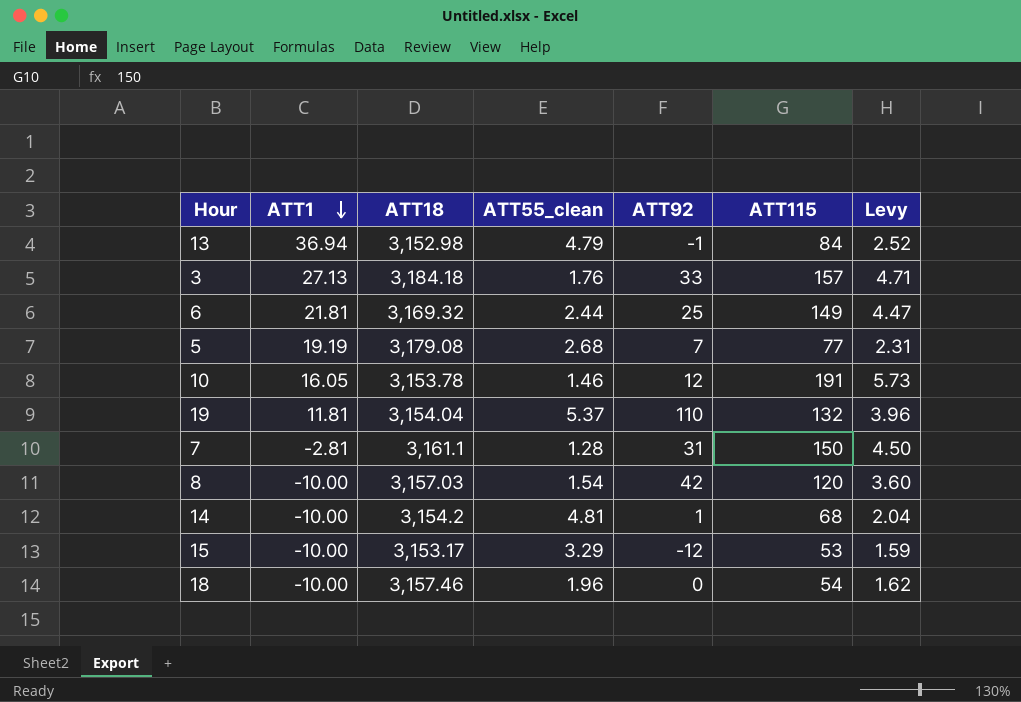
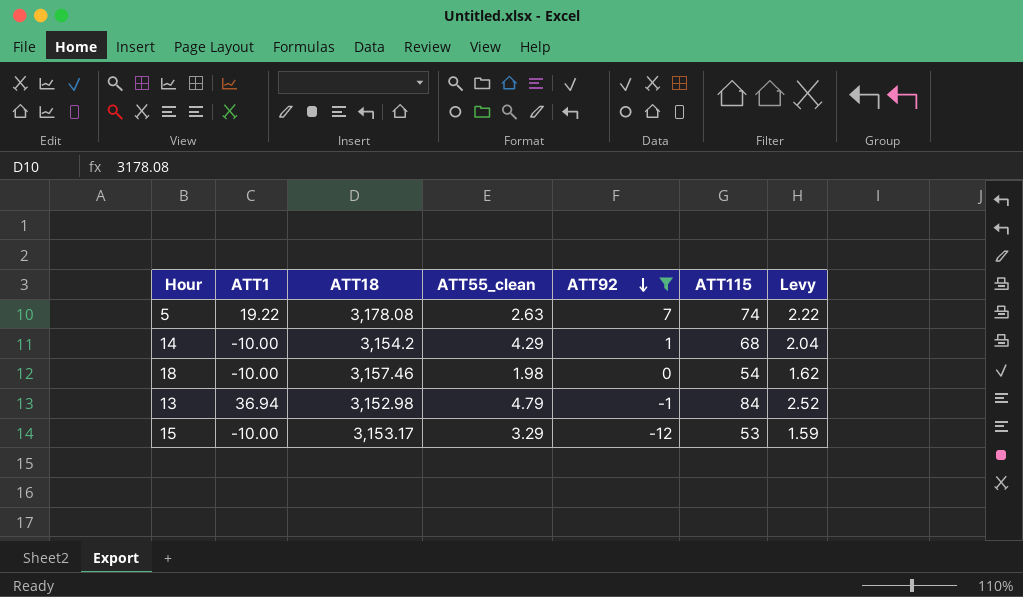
filter: none -> ATT92 <= 7
row order: ATT1 descending -> ATT92 descending
5 | ATT1: 19.19 -> 19.22
5 | ATT18: 3,179.08 -> 3,178.08
5 | ATT55_clean: 2.68 -> 2.63
5 | ATT115: 77 -> 74
5 | Levy: 2.31 -> 2.22
14 | ATT55_clean: 4.81 -> 4.29
18 | ATT55_clean: 1.96 -> 1.98

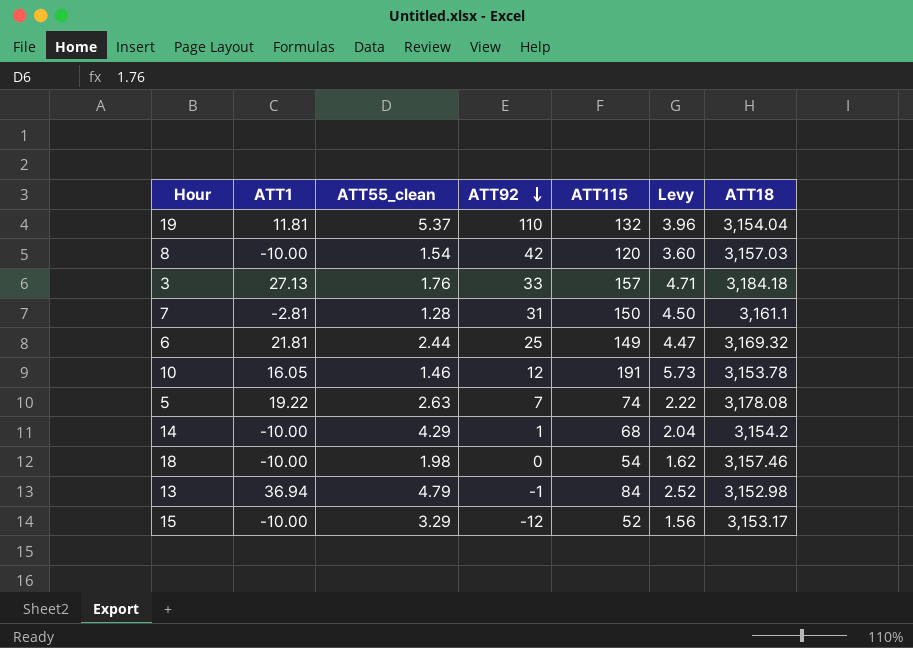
filter: ATT92 <= 7 -> none
column ATT18 | position: 3 -> 7
15 | ATT115: 53 -> 52
15 | Levy: 1.59 -> 1.56

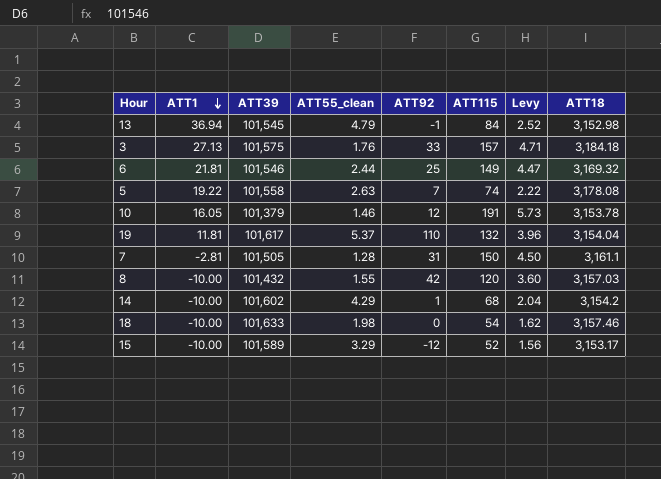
row order: ATT92 descending -> ATT1 descending
column ATT39 | position: none -> 3
8 | ATT55_clean: 1.54 -> 1.55

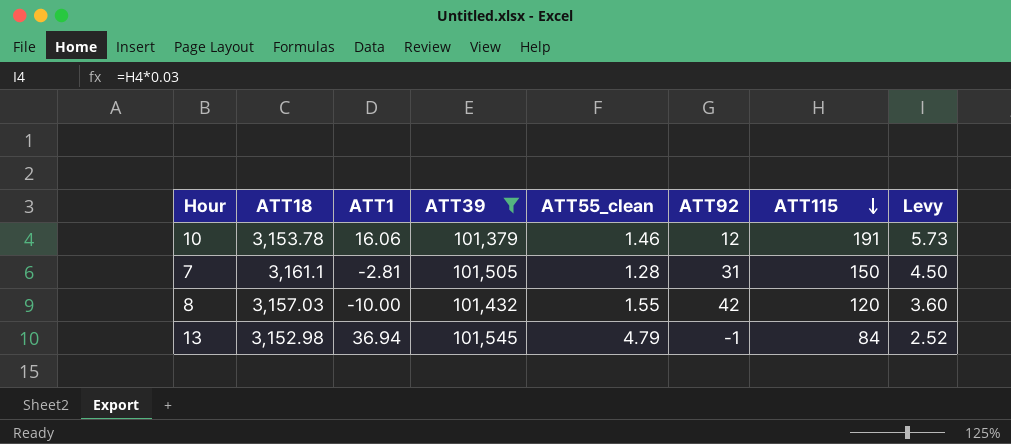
filter: none -> ATT39 <= 101,545
row order: ATT1 descending -> ATT115 descending
column ATT18 | position: 8 -> 2
10 | ATT1: 16.05 -> 16.06

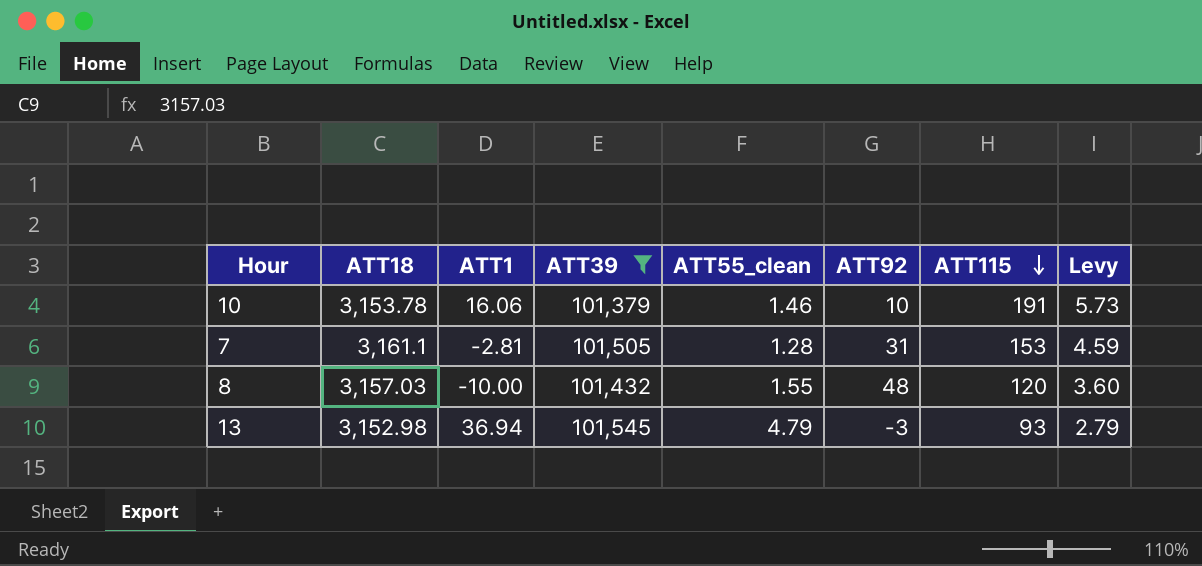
10 | ATT92: 12 -> 10
7 | ATT115: 150 -> 153
7 | Levy: 4.50 -> 4.59
8 | ATT92: 42 -> 48
13 | ATT92: -1 -> -3
13 | ATT115: 84 -> 93
13 | Levy: 2.52 -> 2.79

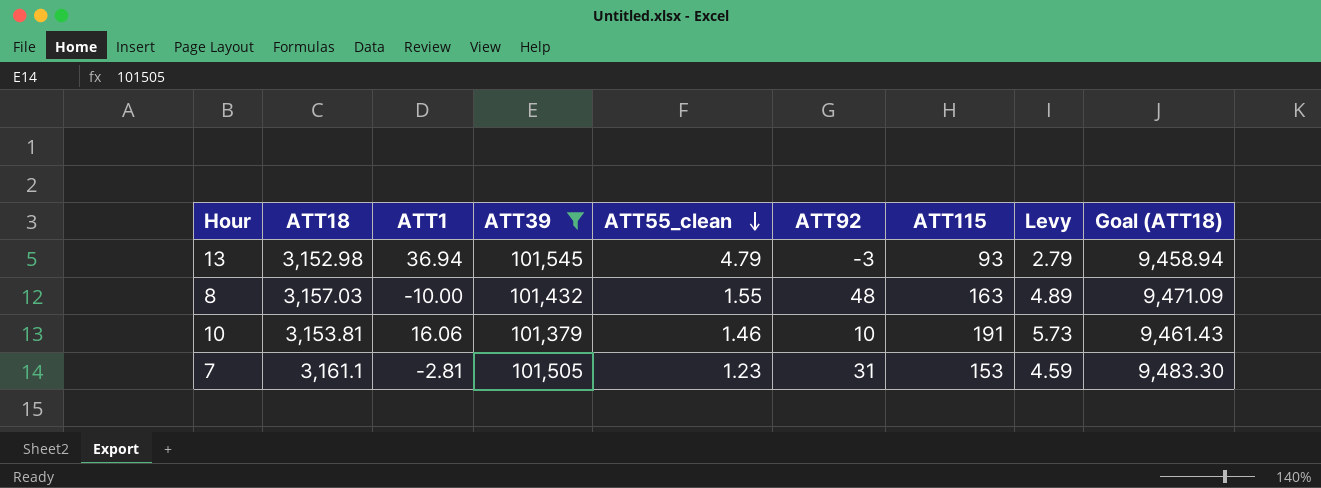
row order: ATT115 descending -> ATT55_clean descending
column Goal (ATT18) | formula: none -> [ATT18] * 3
8 | ATT115: 120 -> 163
8 | Levy: 3.60 -> 4.89
10 | ATT18: 3,153.78 -> 3,153.81
7 | ATT55_clean: 1.28 -> 1.23

